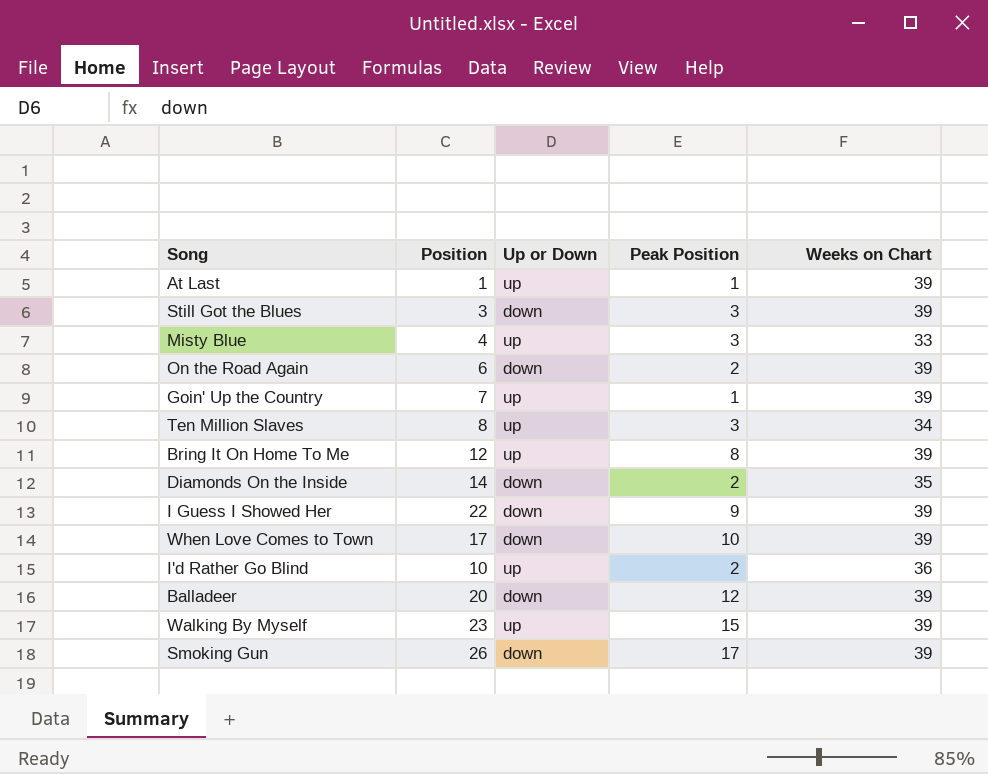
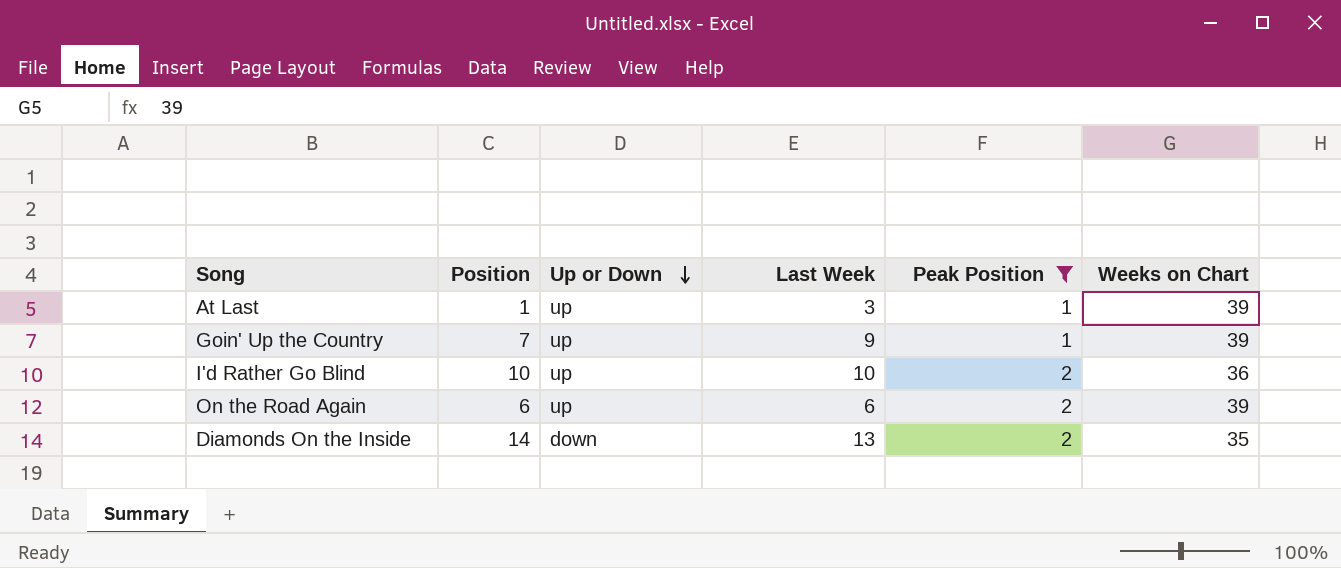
filter: none -> Peak Position <= 2
row order: none -> Up or Down descending
column Last Week | position: none -> 4
On the Road Again | Up or Down: down -> up

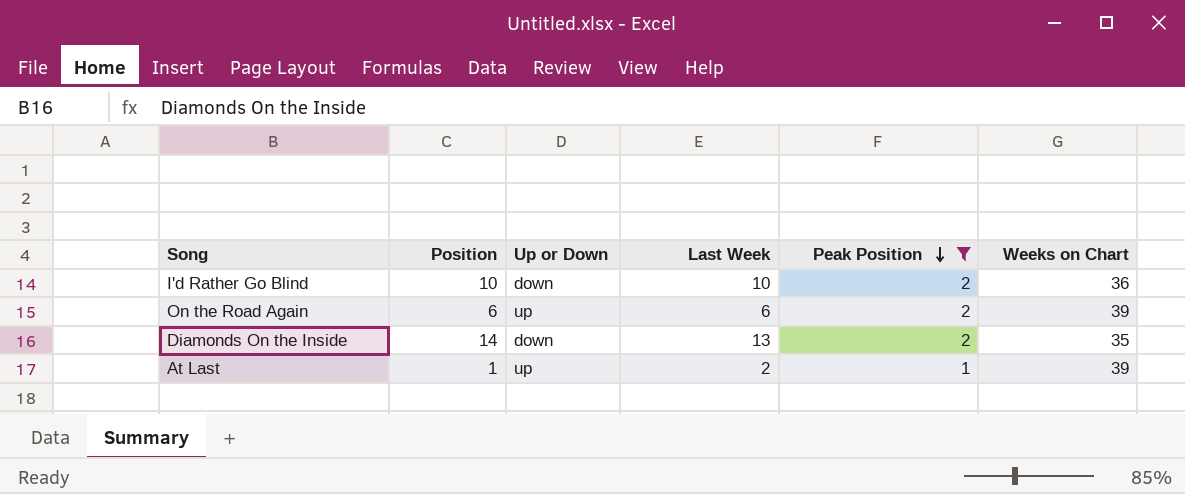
row order: Up or Down descending -> Peak Position descending
row Goin' Up the Country: 7 | up | 9 | 1 | 39 -> none
I'd Rather Go Blind | Up or Down: up -> down
At Last | Last Week: 3 -> 2

